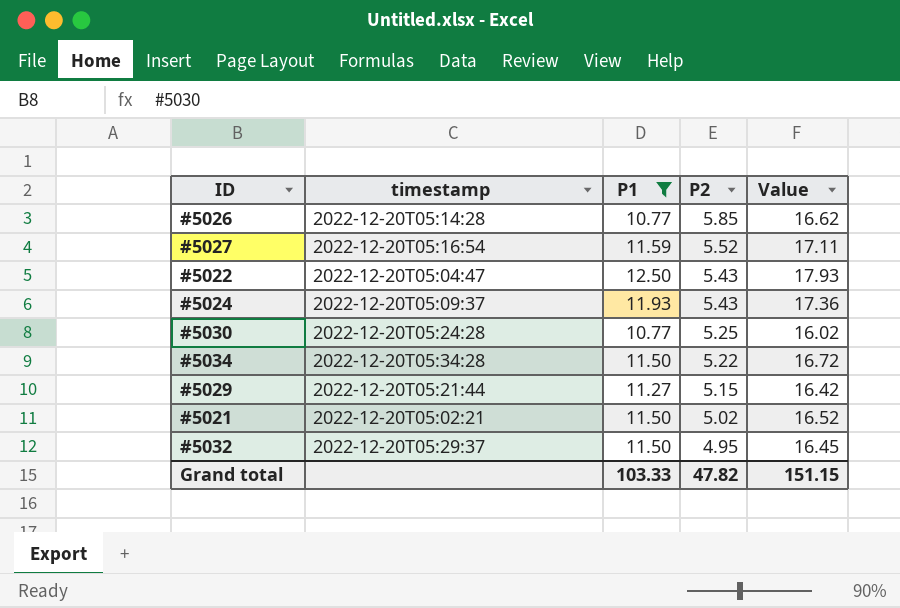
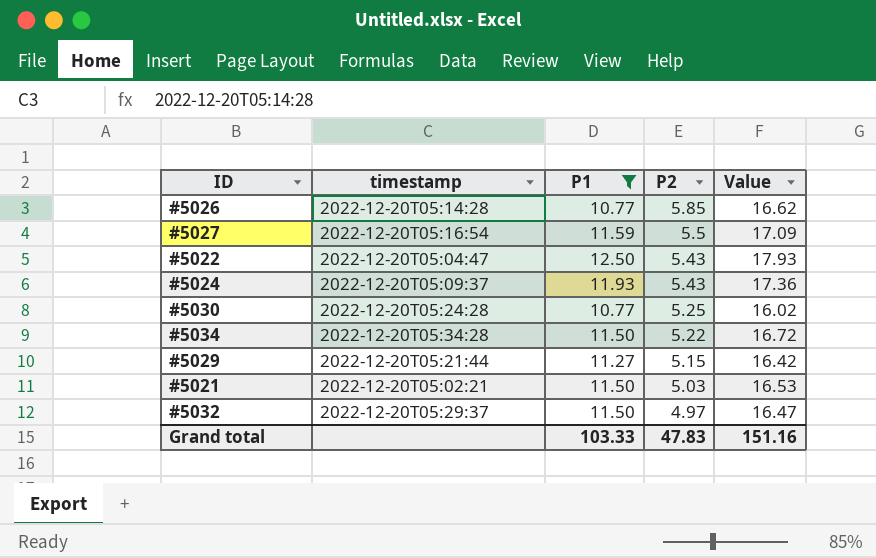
#5027 | P2: 5.52 -> 5.5
#5027 | Value: 17.11 -> 17.09
#5021 | P2: 5.02 -> 5.03
#5021 | Value: 16.52 -> 16.53
#5032 | P2: 4.95 -> 4.97
#5032 | Value: 16.45 -> 16.47
Grand total | P2: 47.82 -> 47.83
Grand total | Value: 151.15 -> 151.16

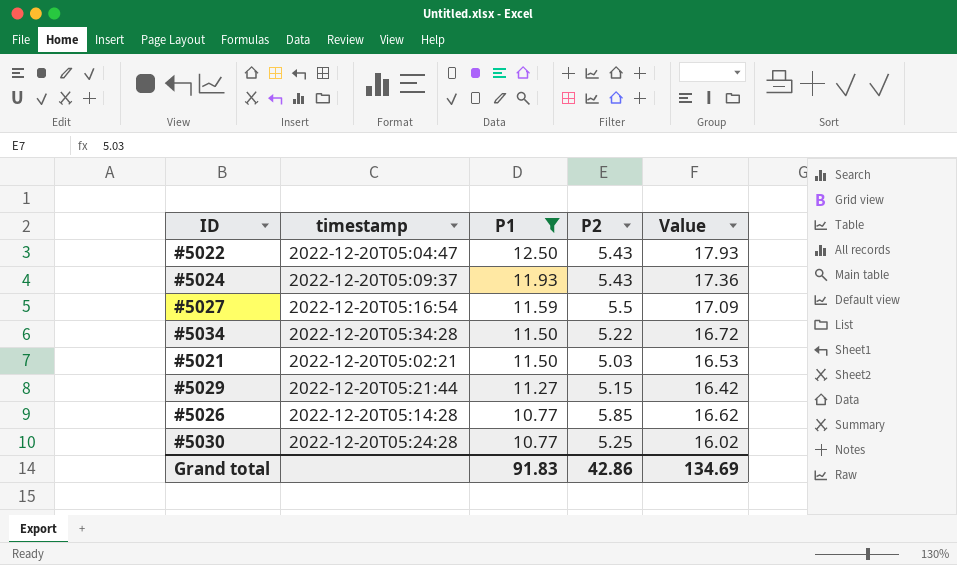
row order: P2 descending -> P1 descending
row #5032: 2022-12-20T05:29:37 | 11.50 | 4.97 | 16.47 -> none
Grand total | P1: 103.33 -> 91.83
Grand total | P2: 47.83 -> 42.86
Grand total | Value: 151.16 -> 134.69

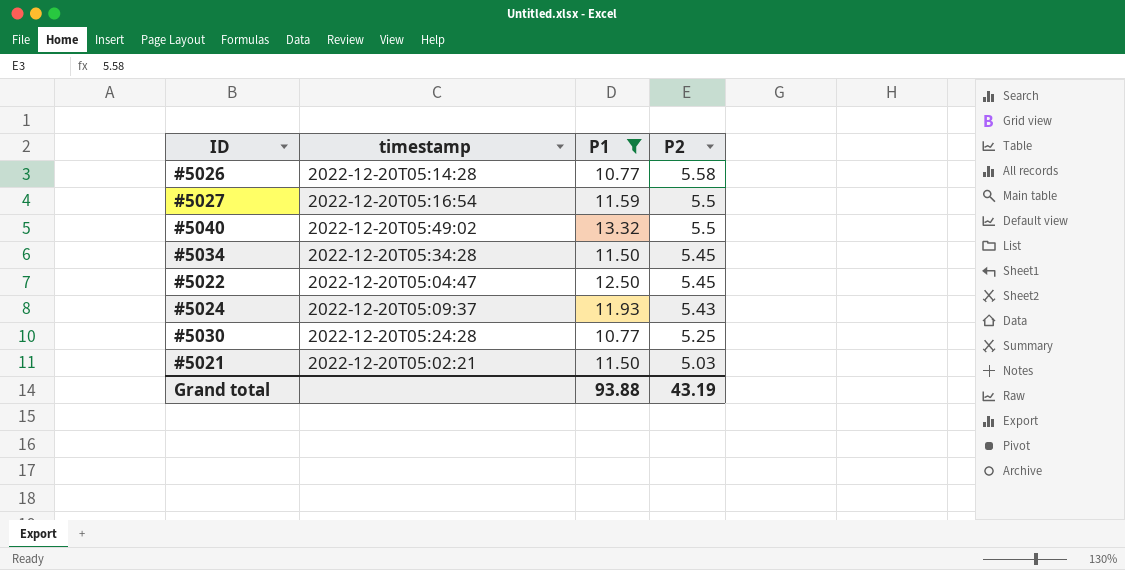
row order: P1 descending -> P2 descending
column Value | formula: [P1] + [P2] -> none
row #5029: 2022-12-20T05:21:44 | 11.27 | 5.15 | 16.42 -> none
#5026 | P2: 5.85 -> 5.58
row #5040: none -> 2022-12-20T05:49:02 | 13.32 | 5.5
#5034 | P2: 5.22 -> 5.45
#5022 | P2: 5.43 -> 5.45
Grand total | P1: 91.83 -> 93.88
Grand total | P2: 42.86 -> 43.19

